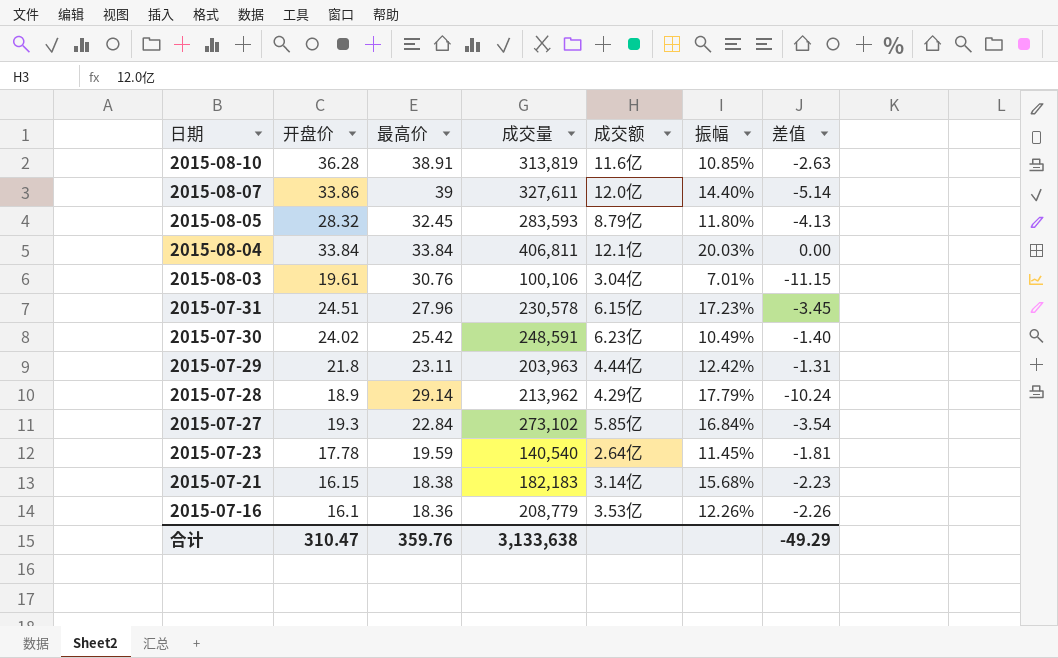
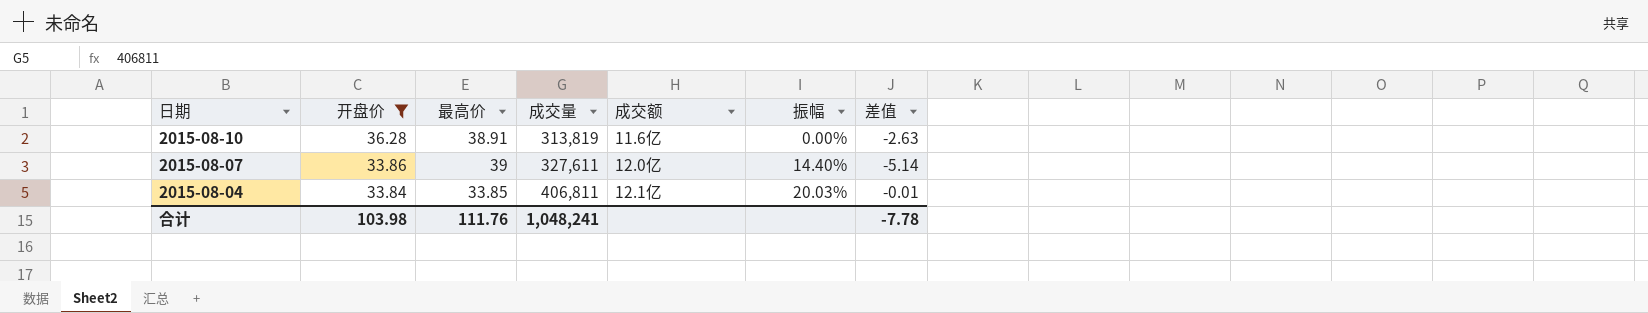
filter: none -> 开盘价 >= 33.84
2015-08-10 | 振幅: 10.85% -> 0.00%
2015-08-04 | 最高价: 33.84 -> 33.85
2015-08-04 | 差值: 0.00 -> -0.01
合计 | 开盘价: 310.47 -> 103.98
合计 | 最高价: 359.76 -> 111.76
合计 | 成交量: 3,133,638 -> 1,048,241
合计 | 差值: -49.29 -> -7.78

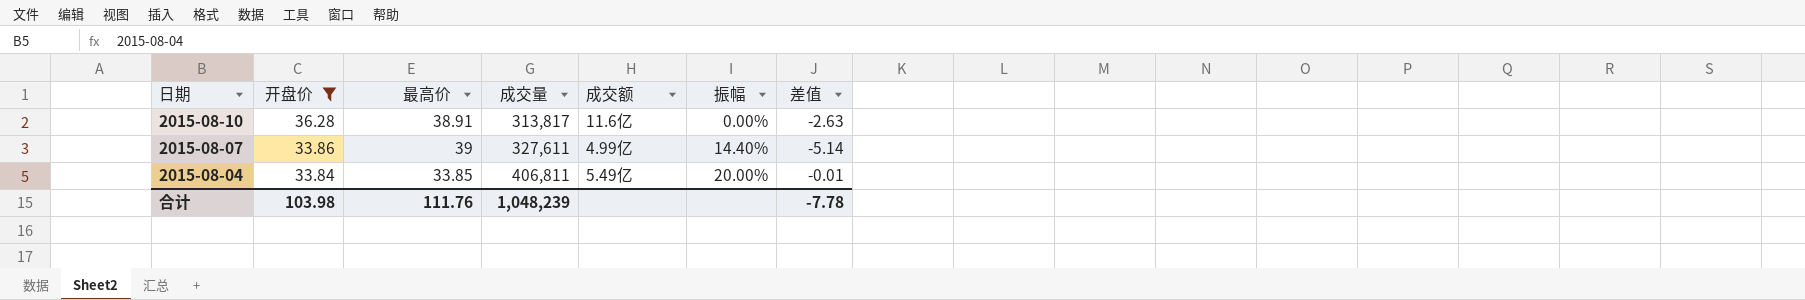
2015-08-10 | 成交量: 313,819 -> 313,817
2015-08-07 | 成交额: 12.0亿 -> 4.99亿
2015-08-04 | 成交额: 12.1亿 -> 5.49亿
2015-08-04 | 振幅: 20.03% -> 20.00%
合计 | 成交量: 1,048,241 -> 1,048,239

